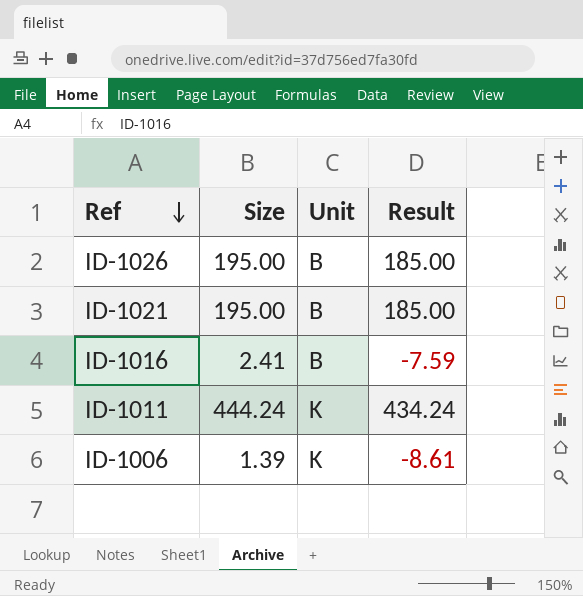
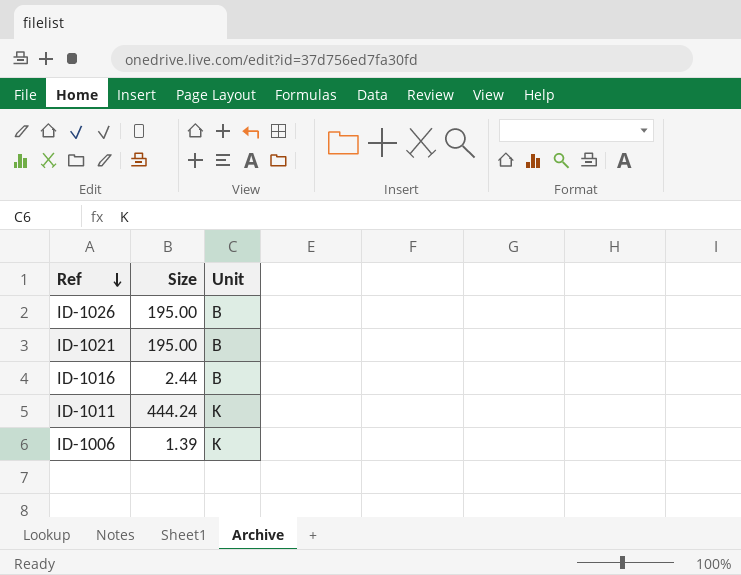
column Result | formula: [Size] - 10 -> none
ID-1016 | Size: 2.41 -> 2.44

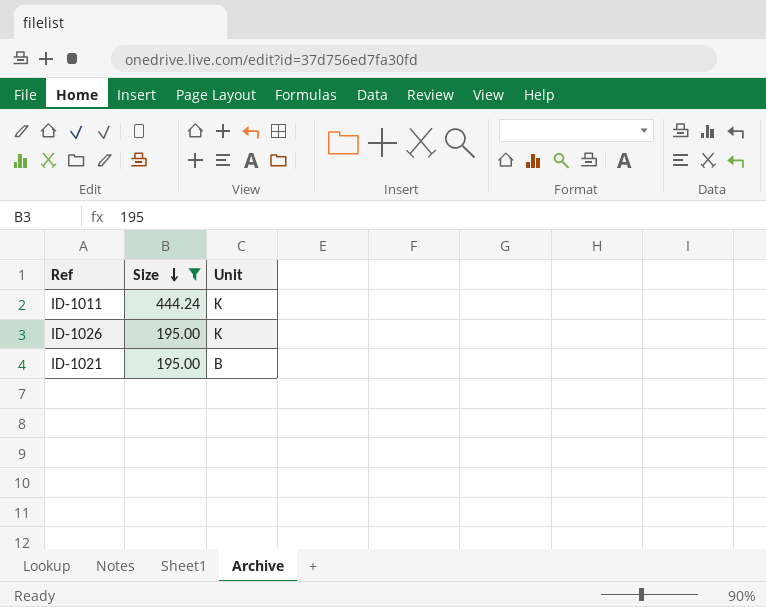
filter: none -> Size >= 195.00
row order: Ref descending -> Size descending
ID-1026 | Unit: B -> K

